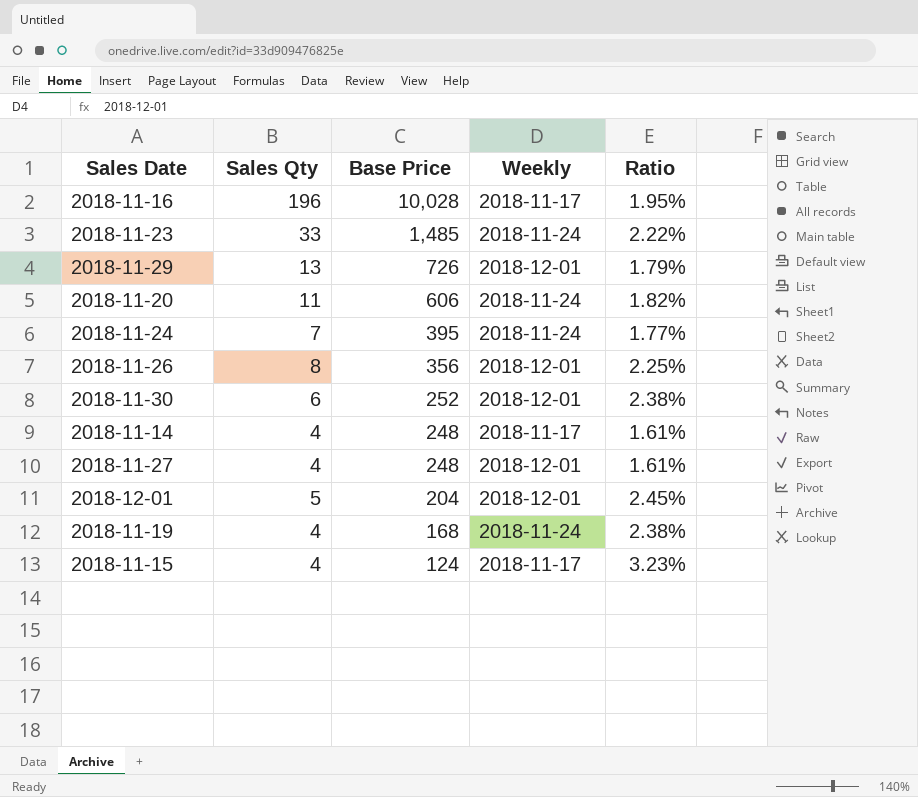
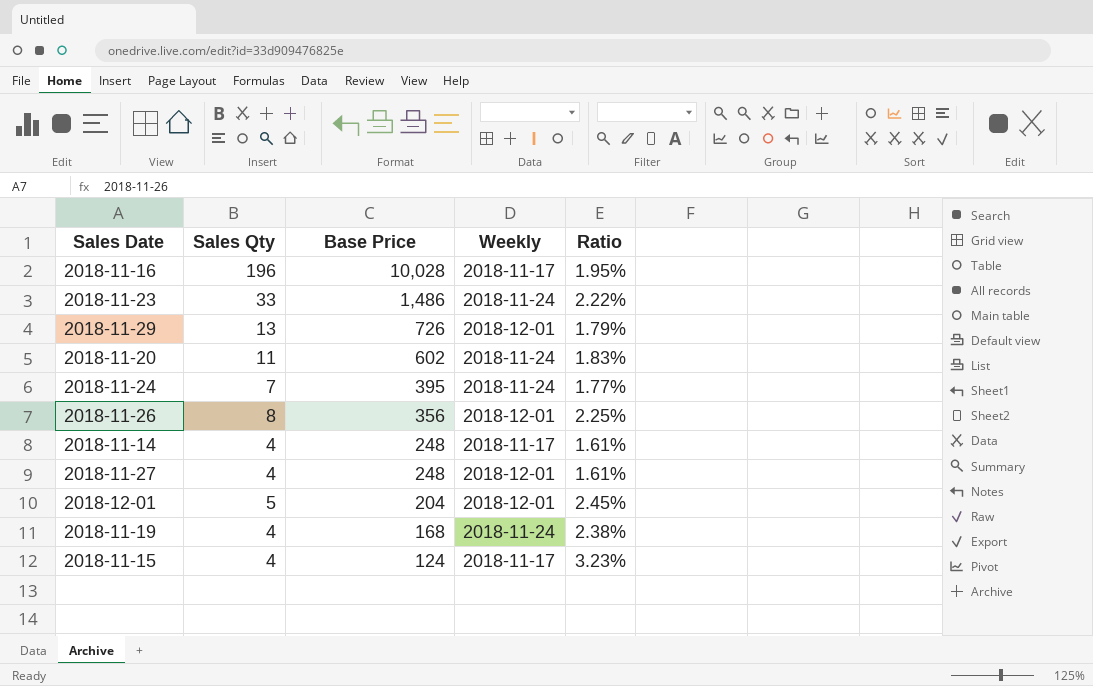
row 2018-11-30: 6 | 252 | 2018-12-01 | 2.38% -> none
2018-11-23 | Base Price: 1,485 -> 1,486
2018-11-20 | Base Price: 606 -> 602
2018-11-20 | Ratio: 1.82% -> 1.83%

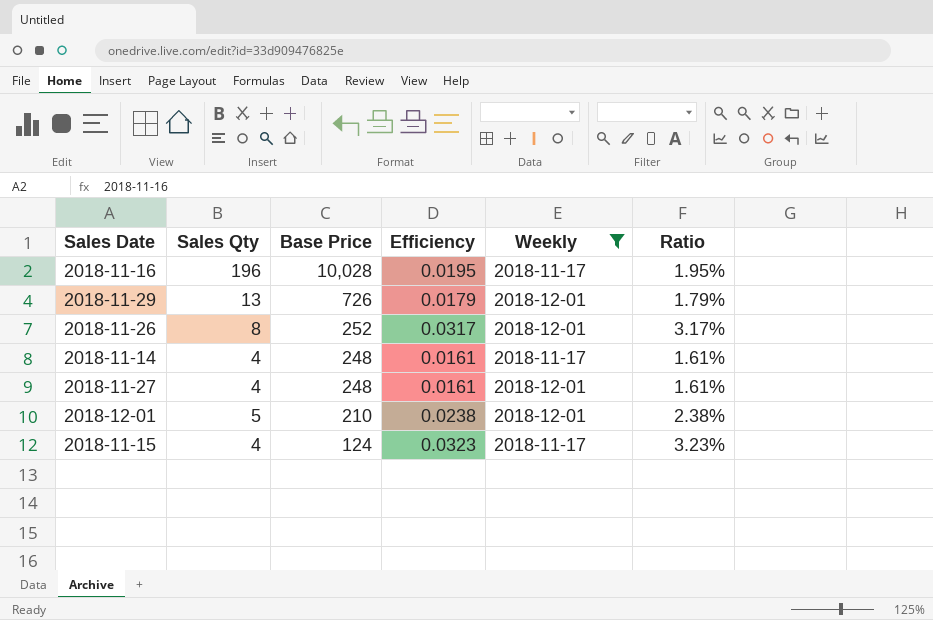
filter: none -> Weekly != 2018-11-24
column Efficiency | formula: none -> [Sales Qty] / [Base Price]
2018-11-26 | Base Price: 356 -> 252
2018-11-26 | Ratio: 2.25% -> 3.17%
2018-12-01 | Base Price: 204 -> 210
2018-12-01 | Ratio: 2.45% -> 2.38%

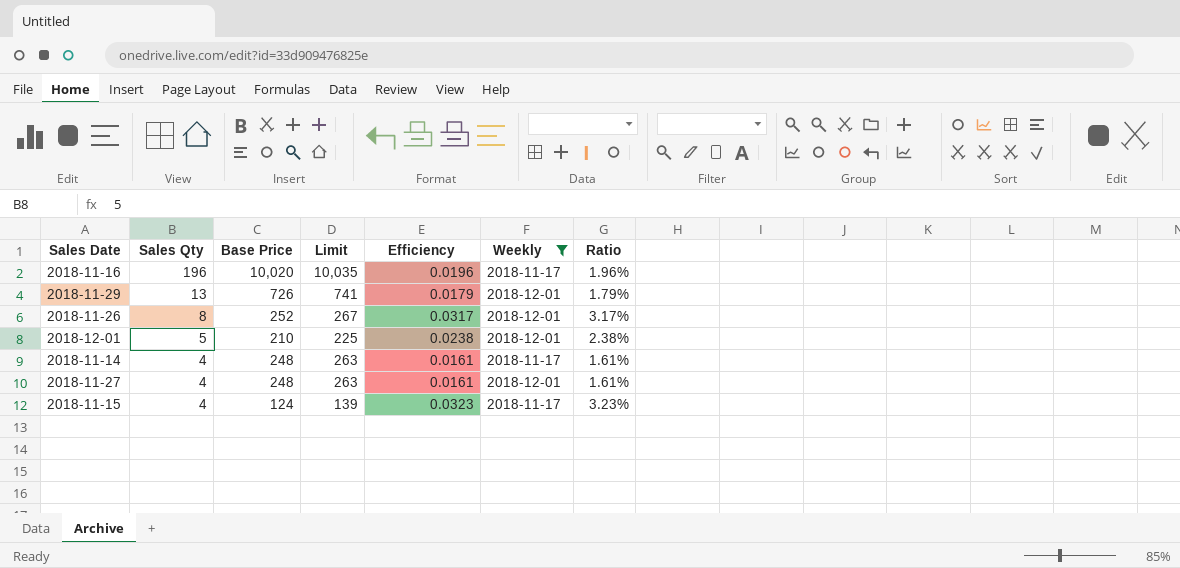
row order: Base Price descending -> Sales Qty descending
column Limit | formula: none -> [Base Price] + 15
2018-11-16 | Base Price: 10,028 -> 10,020
2018-11-16 | Efficiency: 0.0195 -> 0.0196
2018-11-16 | Ratio: 1.95% -> 1.96%

